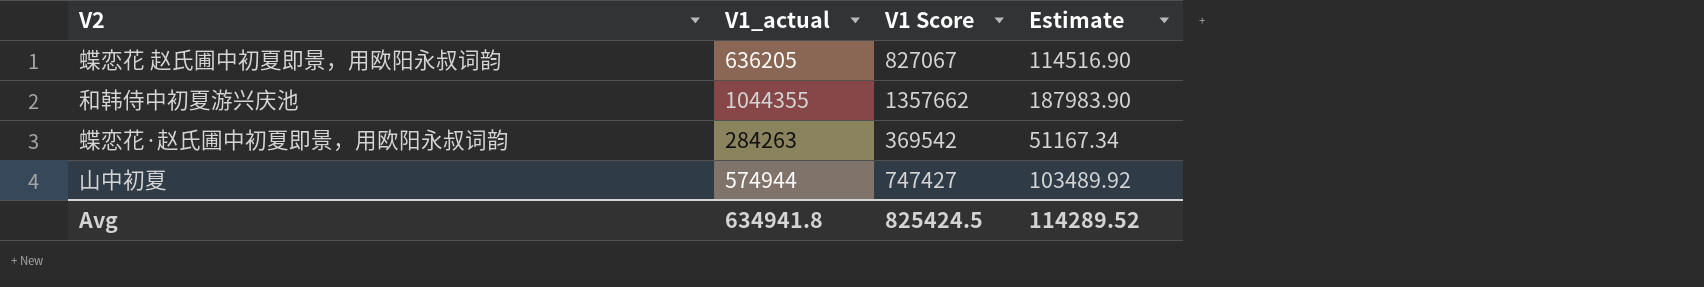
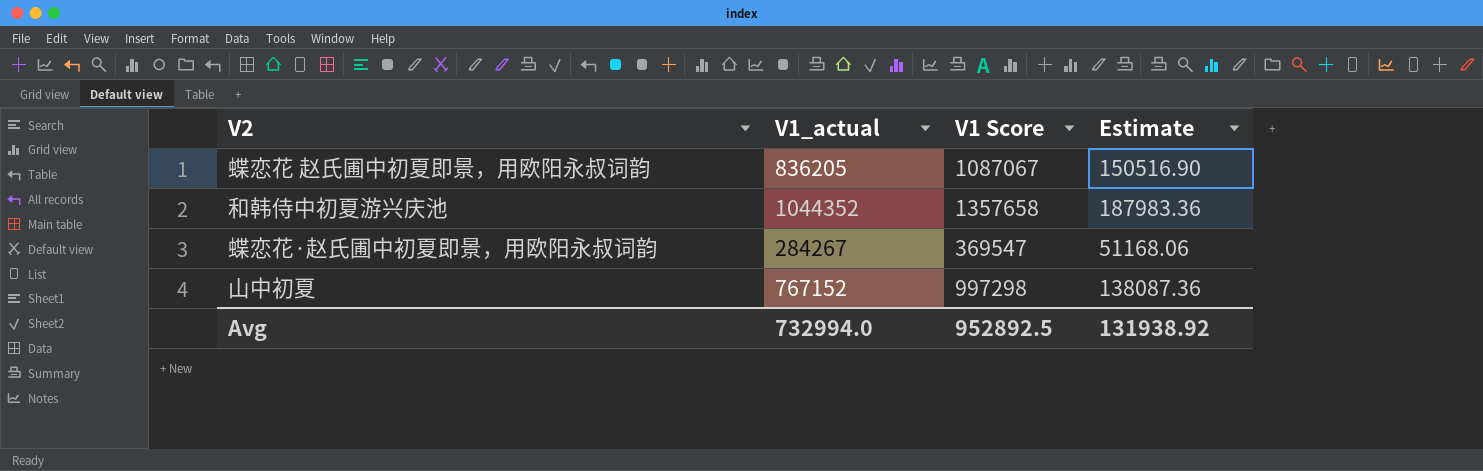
蝶恋花 赵氏圃中初夏即景，用欧阳永叔词韵 | V1_actual: 636205 -> 836205
蝶恋花 赵氏圃中初夏即景，用欧阳永叔词韵 | V1 Score: 827067 -> 1087067
蝶恋花 赵氏圃中初夏即景，用欧阳永叔词韵 | Estimate: 114516.90 -> 150516.90
和韩侍中初夏游兴庆池 | V1_actual: 1044355 -> 1044352
和韩侍中初夏游兴庆池 | V1 Score: 1357662 -> 1357658
和韩侍中初夏游兴庆池 | Estimate: 187983.90 -> 187983.36
蝶恋花·赵氏圃中初夏即景，用欧阳永叔词韵 | V1_actual: 284263 -> 284267
蝶恋花·赵氏圃中初夏即景，用欧阳永叔词韵 | V1 Score: 369542 -> 369547
蝶恋花·赵氏圃中初夏即景，用欧阳永叔词韵 | Estimate: 51167.34 -> 51168.06
山中初夏 | V1_actual: 574944 -> 767152
山中初夏 | V1 Score: 747427 -> 997298
山中初夏 | Estimate: 103489.92 -> 138087.36
Avg | V1_actual: 634941.8 -> 732994.0
Avg | V1 Score: 825424.5 -> 952892.5
Avg | Estimate: 114289.52 -> 131938.92

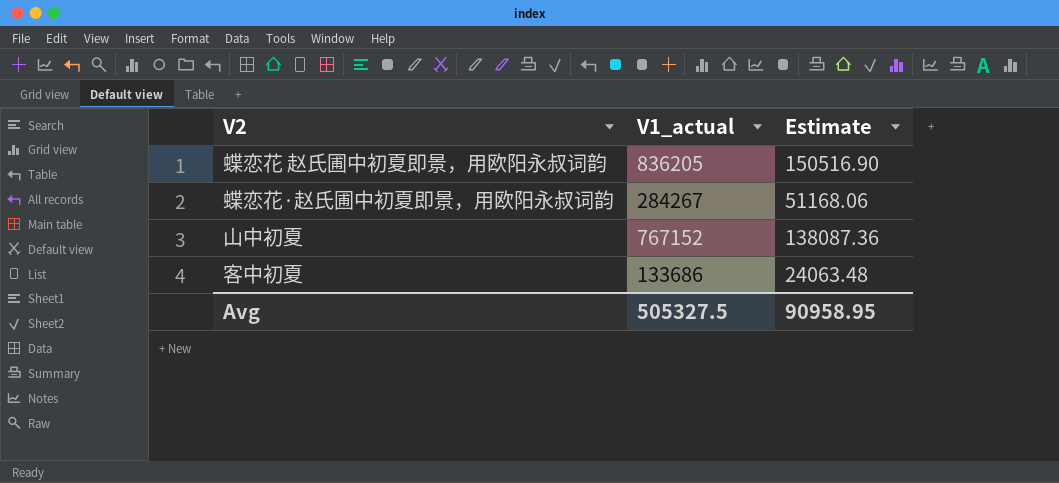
column V1 Score | formula: [V1_actual] * 1.3 -> none
row 和韩侍中初夏游兴庆池: 1044352 | 1357658 | 187983.36 -> none
row 客中初夏: none -> 133686 | 24063.48
Avg | V1_actual: 732994.0 -> 505327.5
Avg | Estimate: 131938.92 -> 90958.95

